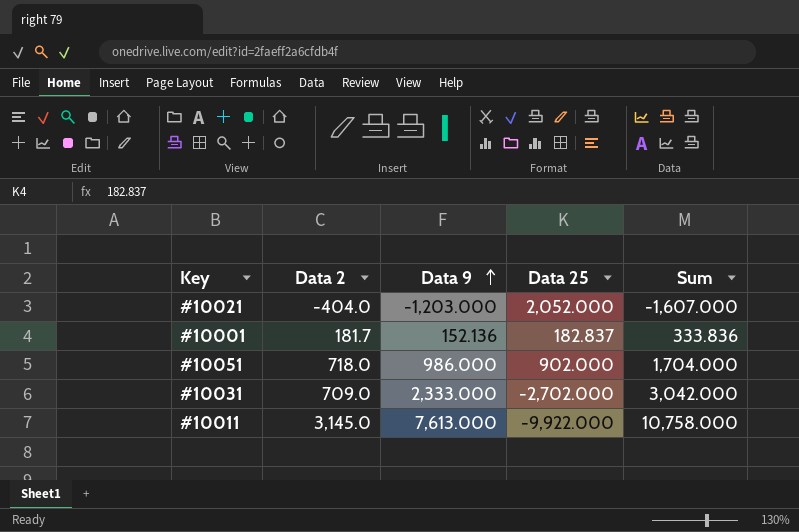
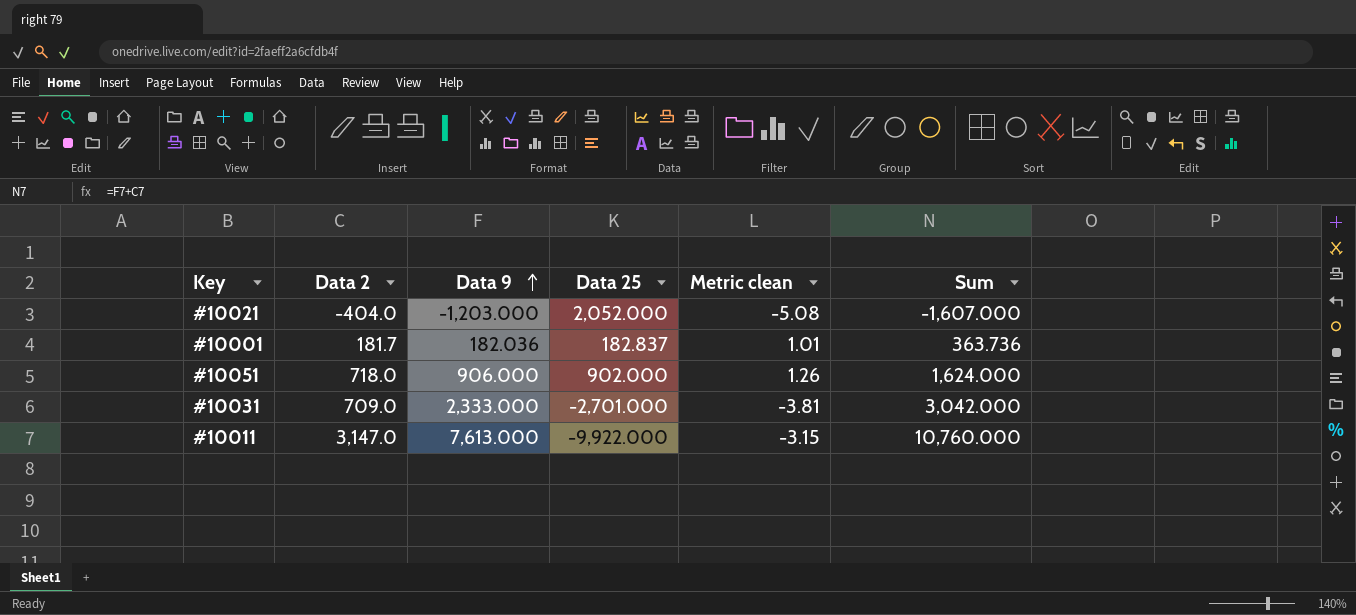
column Metric clean | formula: none -> [Data 25] / [Data 2]
#10001 | Data 9: 152.136 -> 182.036
#10001 | Sum: 333.836 -> 363.736
#10051 | Data 9: 986.000 -> 906.000
#10051 | Sum: 1,704.000 -> 1,624.000
#10031 | Data 25: -2,702.000 -> -2,701.000
#10011 | Data 2: 3,145.0 -> 3,147.0
#10011 | Sum: 10,758.000 -> 10,760.000

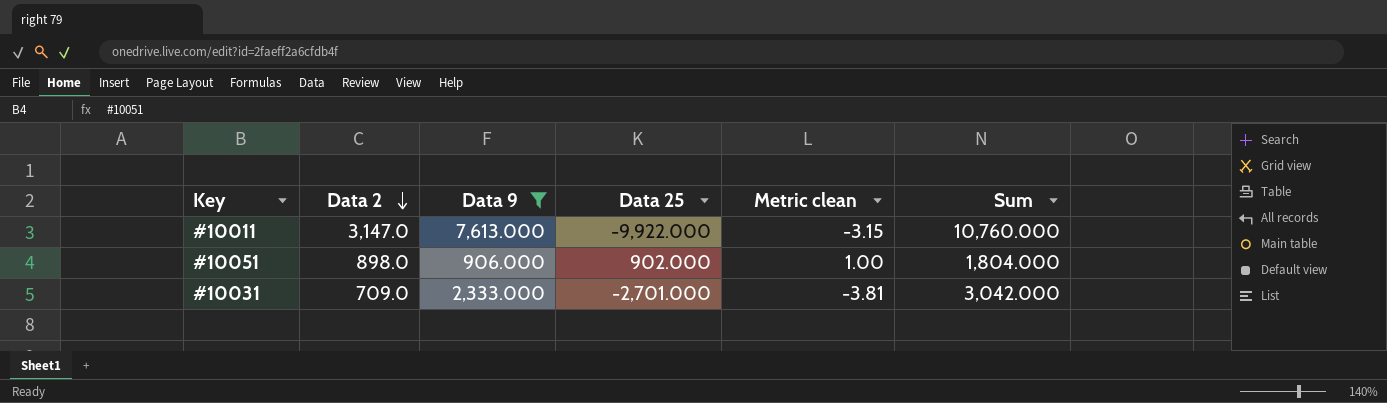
filter: none -> Data 9 >= 906.000
row order: Data 9 ascending -> Data 2 descending
#10051 | Data 2: 718.0 -> 898.0
#10051 | Metric clean: 1.26 -> 1.00
#10051 | Sum: 1,624.000 -> 1,804.000

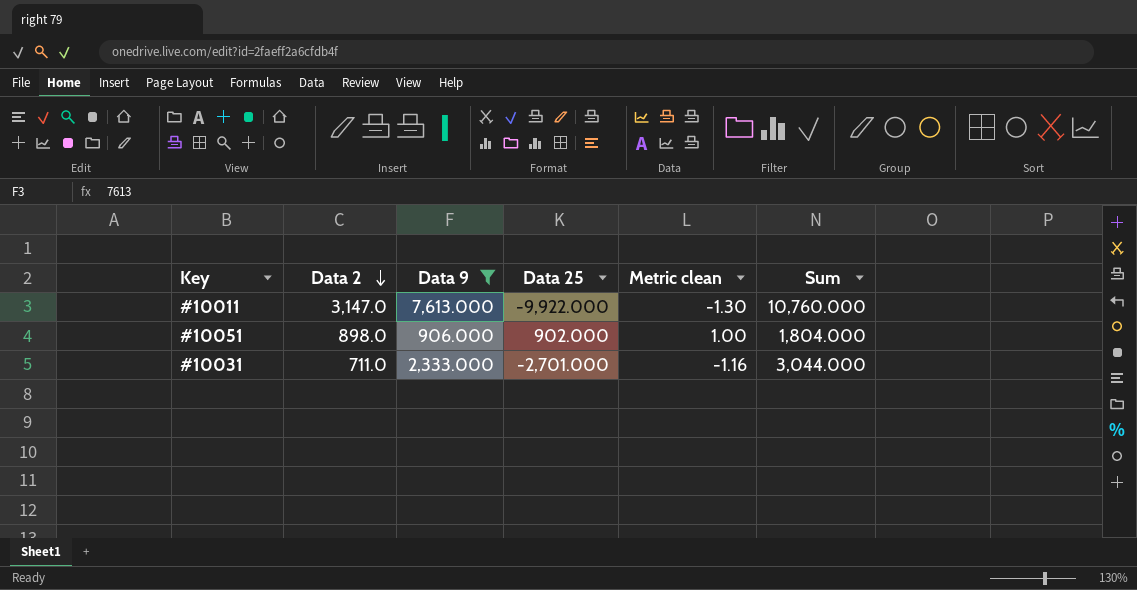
column Metric clean | formula: [Data 25] / [Data 2] -> [Data 25] / [Data 9]
#10031 | Data 2: 709.0 -> 711.0
#10031 | Sum: 3,042.000 -> 3,044.000

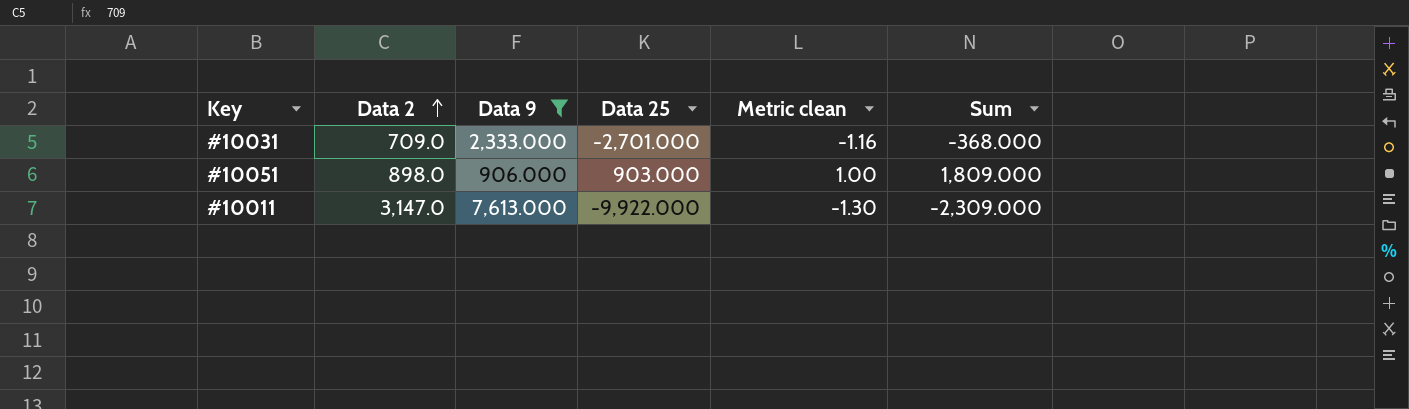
row order: Data 2 descending -> Data 2 ascending
column Sum | formula: [Data 2] + [Data 9] -> [Data 9] + [Data 25]
#10031 | Data 2: 711.0 -> 709.0
#10051 | Data 25: 902.000 -> 903.000

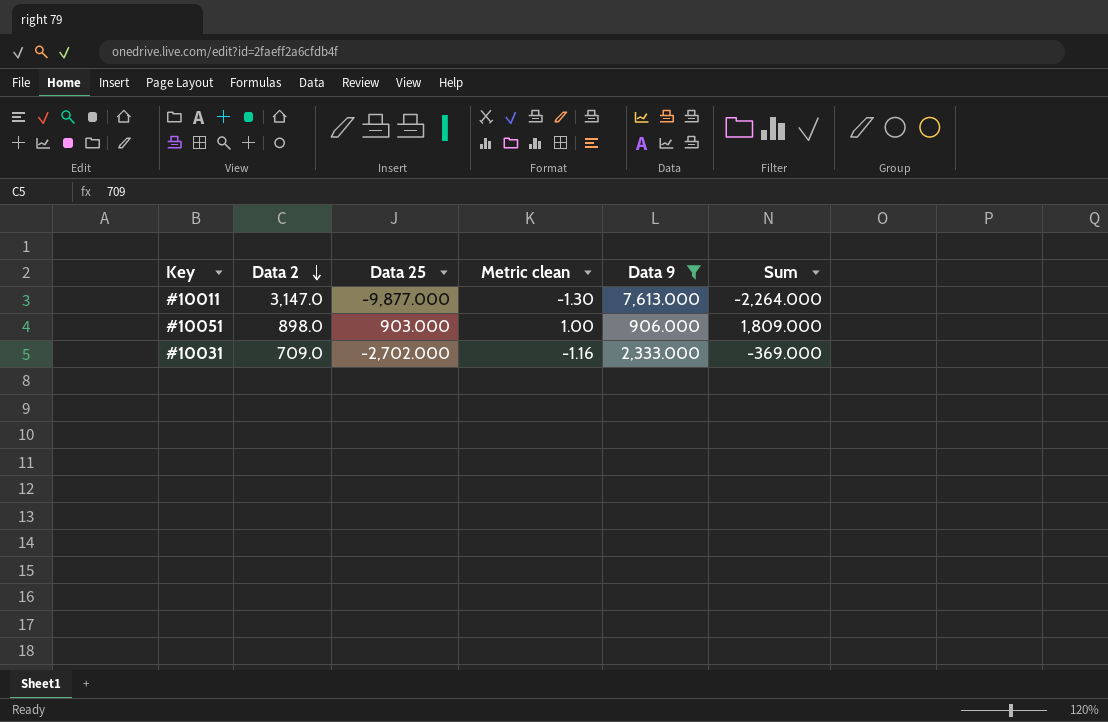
row order: Data 2 ascending -> Data 2 descending
column Data 9 | position: 3 -> 5
#10011 | Data 25: -9,922.000 -> -9,877.000
#10011 | Sum: -2,309.000 -> -2,264.000
#10031 | Data 25: -2,701.000 -> -2,702.000
#10031 | Sum: -368.000 -> -369.000

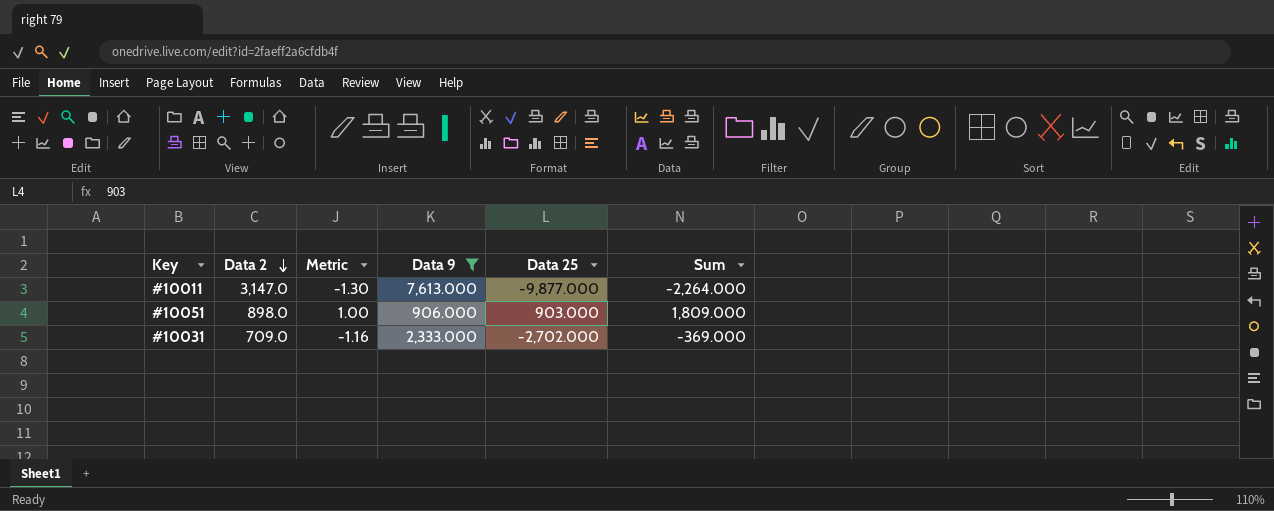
column name: Metric clean -> Metric
column Data 25 | position: 3 -> 5

